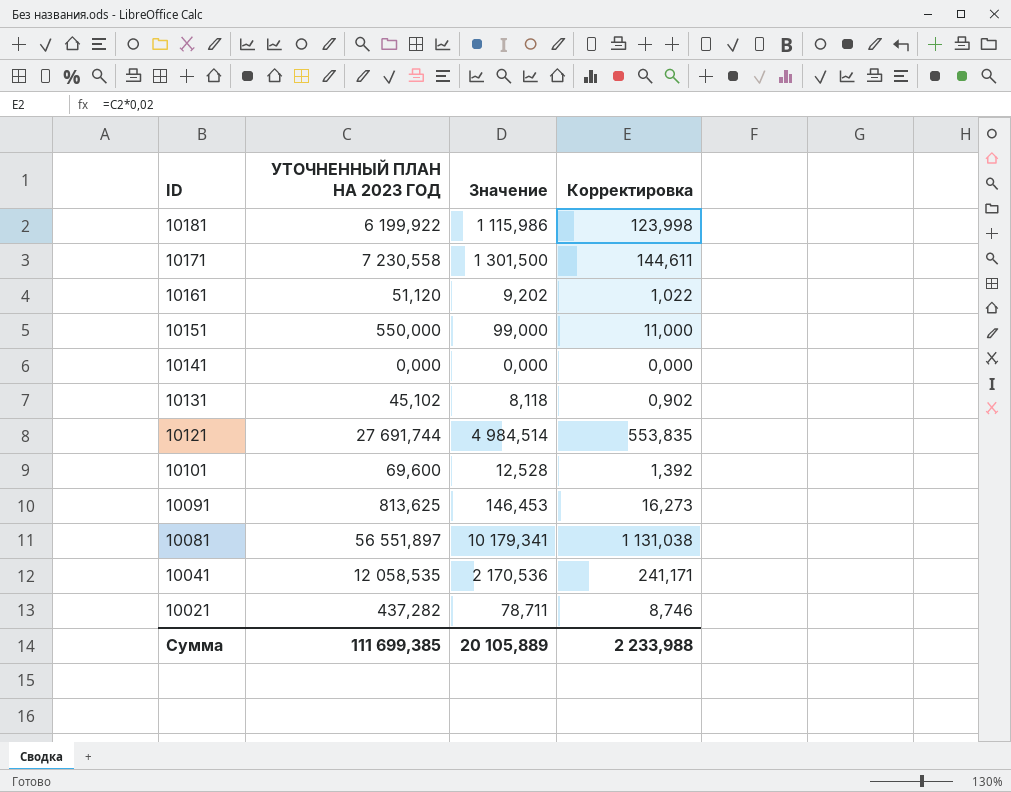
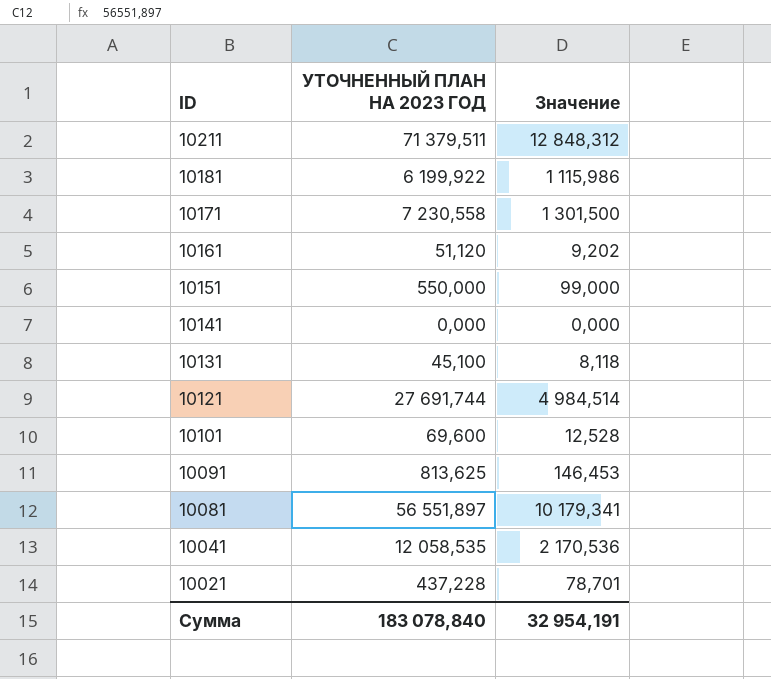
column Корректировка | formula: [УТОЧНЕННЫЙ ПЛАН НА 2023 ГОД] * 0,02 -> none
row 10211: none -> 71 379,511 | 12 848,312
10131 | УТОЧНЕННЫЙ ПЛАН НА 2023 ГОД: 45,102 -> 45,100
10021 | УТОЧНЕННЫЙ ПЛАН НА 2023 ГОД: 437,282 -> 437,228
10021 | Значение: 78,711 -> 78,701
Сумма | УТОЧНЕННЫЙ ПЛАН НА 2023 ГОД: 111 699,385 -> 183 078,840
Сумма | Значение: 20 105,889 -> 32 954,191

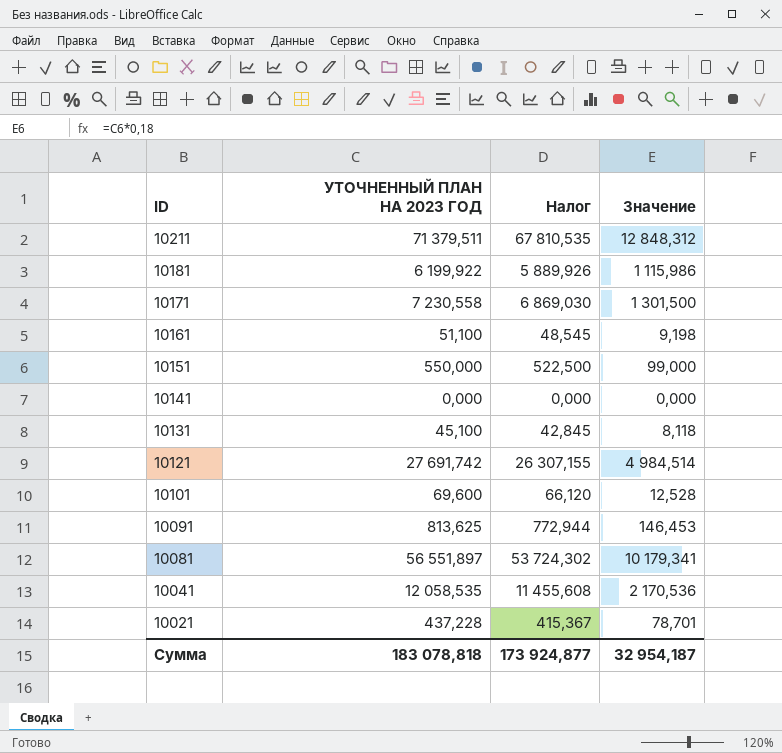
column Налог | formula: none -> [УТОЧНЕННЫЙ ПЛАН НА 2023 ГОД] * 0,95
10161 | УТОЧНЕННЫЙ ПЛАН НА 2023 ГОД: 51,120 -> 51,100
10161 | Значение: 9,202 -> 9,198
10121 | УТОЧНЕННЫЙ ПЛАН НА 2023 ГОД: 27 691,744 -> 27 691,742
Сумма | УТОЧНЕННЫЙ ПЛАН НА 2023 ГОД: 183 078,840 -> 183 078,818
Сумма | Значение: 32 954,191 -> 32 954,187

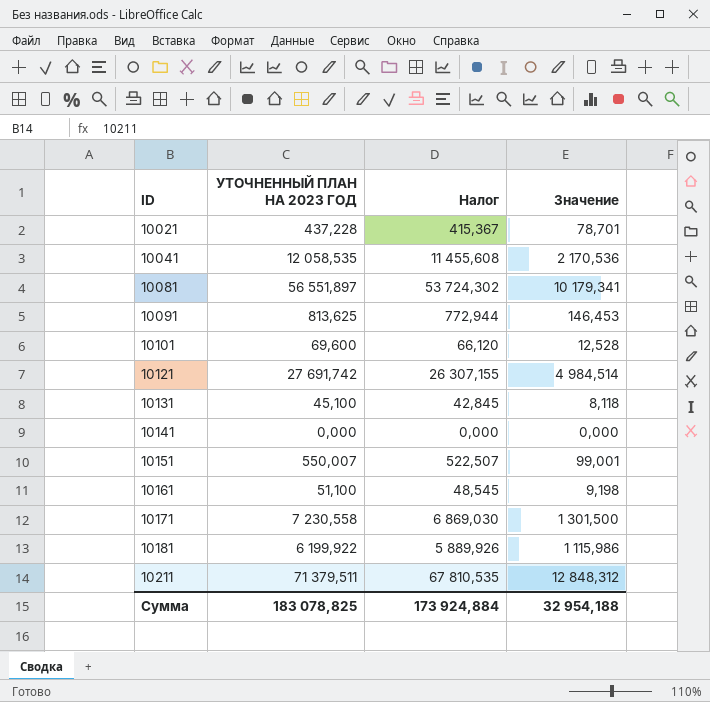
row order: ID descending -> ID ascending
10151 | УТОЧНЕННЫЙ ПЛАН НА 2023 ГОД: 550,000 -> 550,007
10151 | Налог: 522,500 -> 522,507
10151 | Значение: 99,000 -> 99,001
Сумма | УТОЧНЕННЫЙ ПЛАН НА 2023 ГОД: 183 078,818 -> 183 078,825
Сумма | Налог: 173 924,877 -> 173 924,884
Сумма | Значение: 32 954,187 -> 32 954,188

